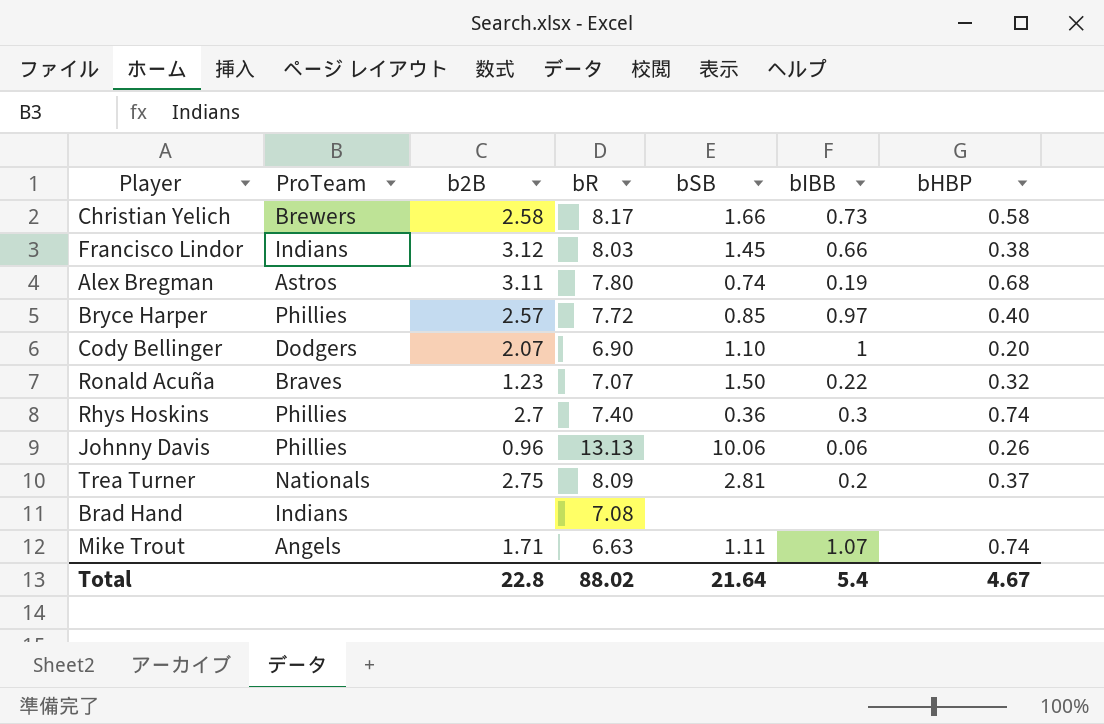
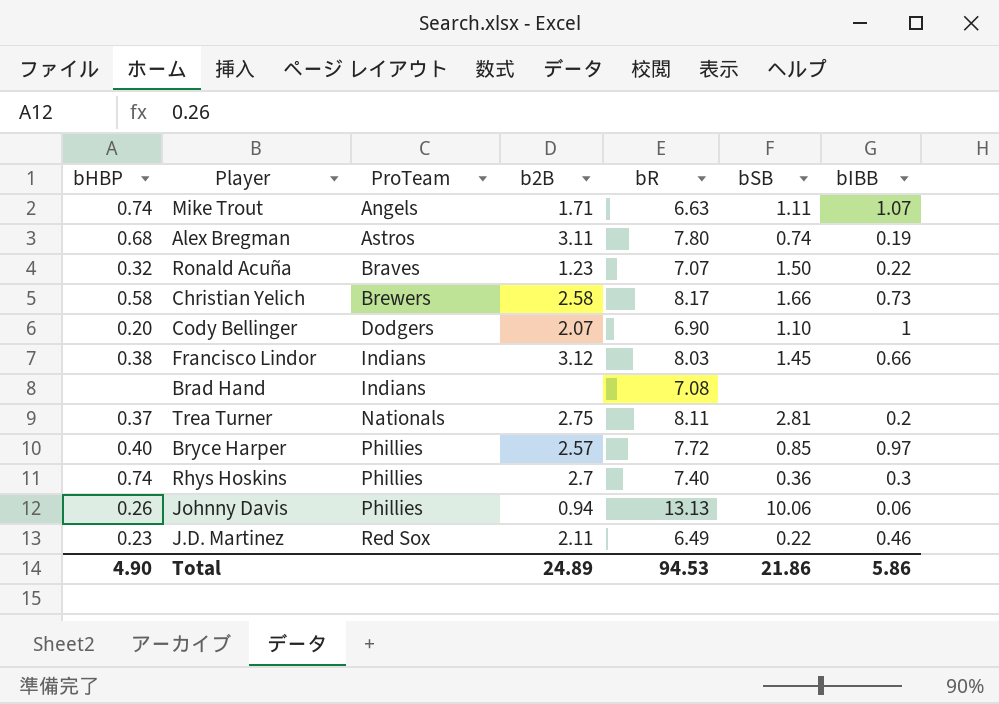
row order: none -> ProTeam ascending
column bHBP | position: 7 -> 1
Trea Turner | bR: 8.09 -> 8.11
Johnny Davis | b2B: 0.96 -> 0.94
row J.D. Martinez: none -> 0.23 | Red Sox | 2.11 | 6.49 | 0.22 | 0.46
Total | bHBP: 4.67 -> 4.90
Total | b2B: 22.8 -> 24.89
Total | bR: 88.02 -> 94.53
Total | bSB: 21.64 -> 21.86
Total | bIBB: 5.4 -> 5.86

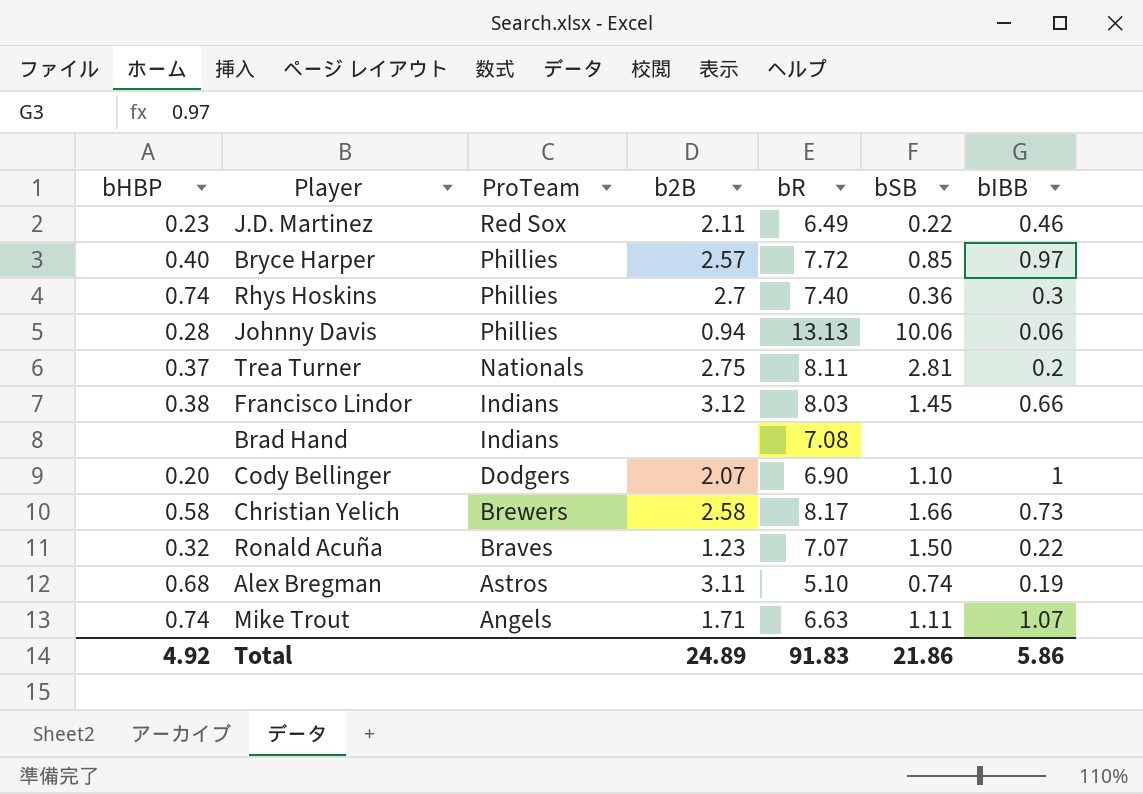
row order: ProTeam ascending -> ProTeam descending
Johnny Davis | bHBP: 0.26 -> 0.28
Alex Bregman | bR: 7.80 -> 5.10
Total | bHBP: 4.90 -> 4.92
Total | bR: 94.53 -> 91.83

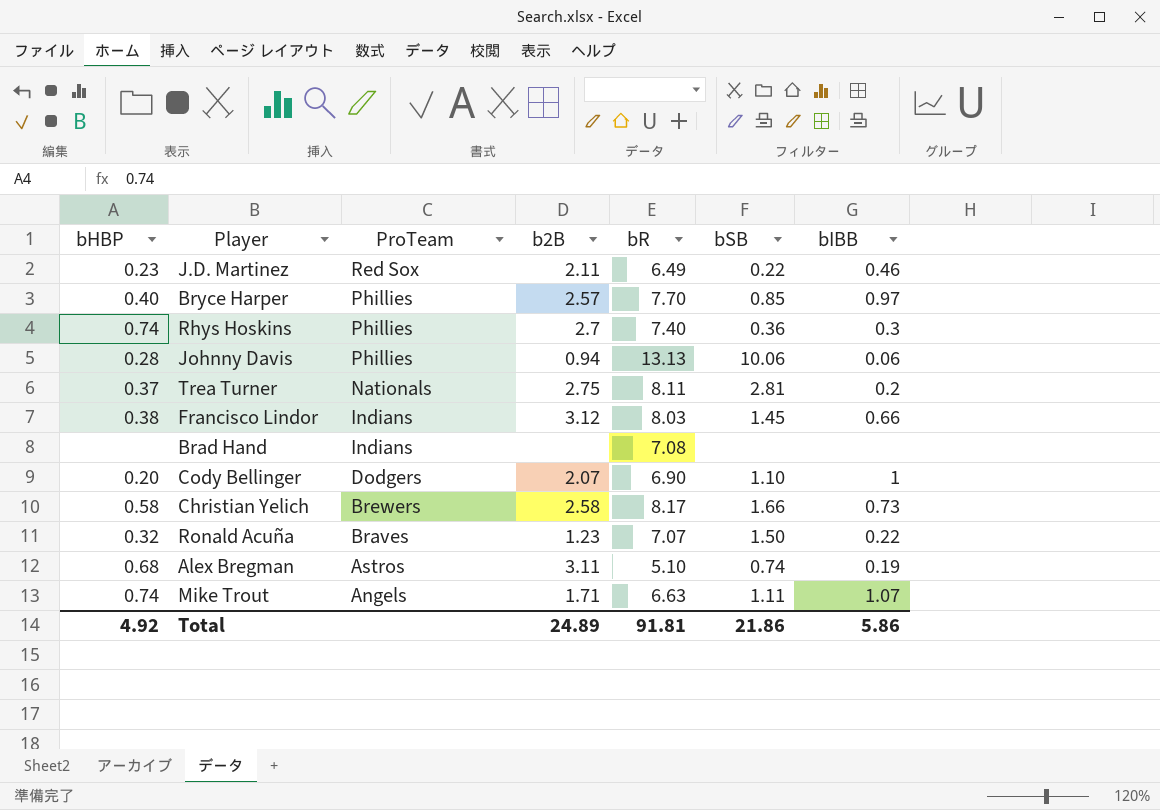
Bryce Harper | bR: 7.72 -> 7.70
Total | bR: 91.83 -> 91.81

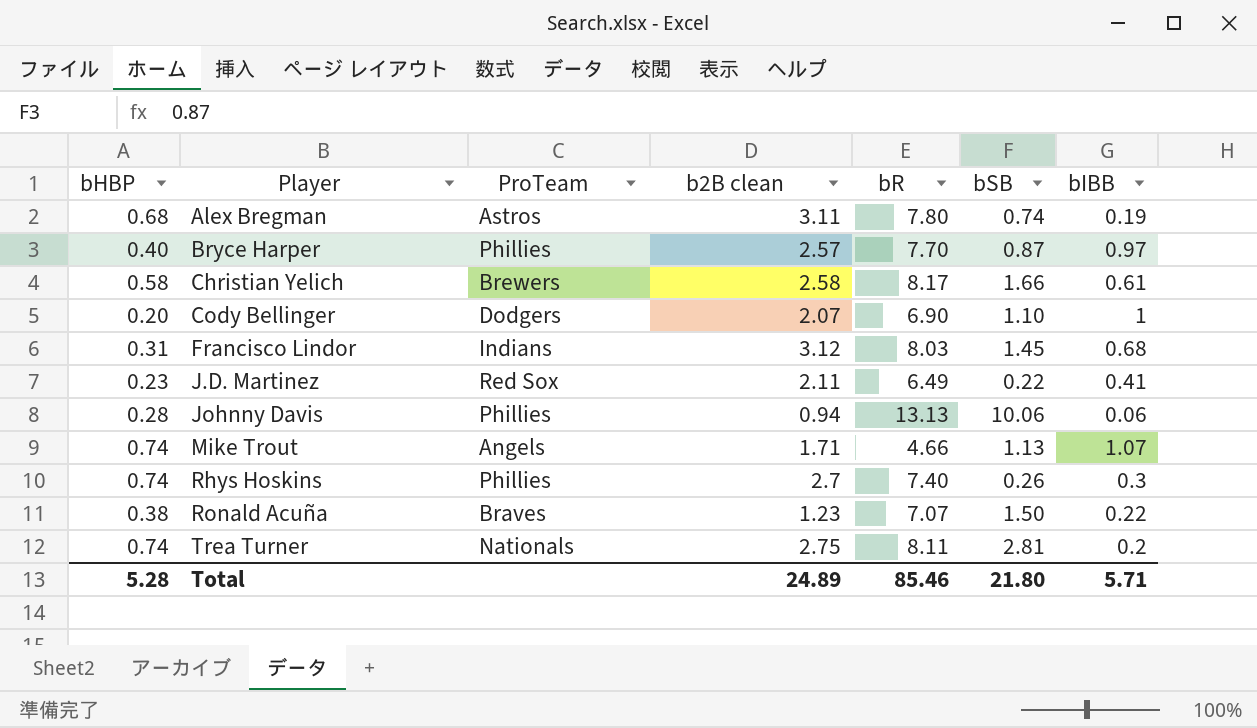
row order: ProTeam descending -> Player ascending
column name: b2B -> b2B clean
row Brad Hand: none | Indians | none | 7.08 | none | none -> none
Alex Bregman | bR: 5.10 -> 7.80
Bryce Harper | bSB: 0.85 -> 0.87
Christian Yelich | bIBB: 0.73 -> 0.61
Francisco Lindor | bHBP: 0.38 -> 0.31
Francisco Lindor | bIBB: 0.66 -> 0.68
J.D. Martinez | bIBB: 0.46 -> 0.41
Mike Trout | bR: 6.63 -> 4.66
Mike Trout | bSB: 1.11 -> 1.13
Rhys Hoskins | bSB: 0.36 -> 0.26
Ronald Acuña | bHBP: 0.32 -> 0.38
Trea Turner | bHBP: 0.37 -> 0.74
Total | bHBP: 4.92 -> 5.28
Total | bR: 91.81 -> 85.46
Total | bSB: 21.86 -> 21.80
Total | bIBB: 5.86 -> 5.71

